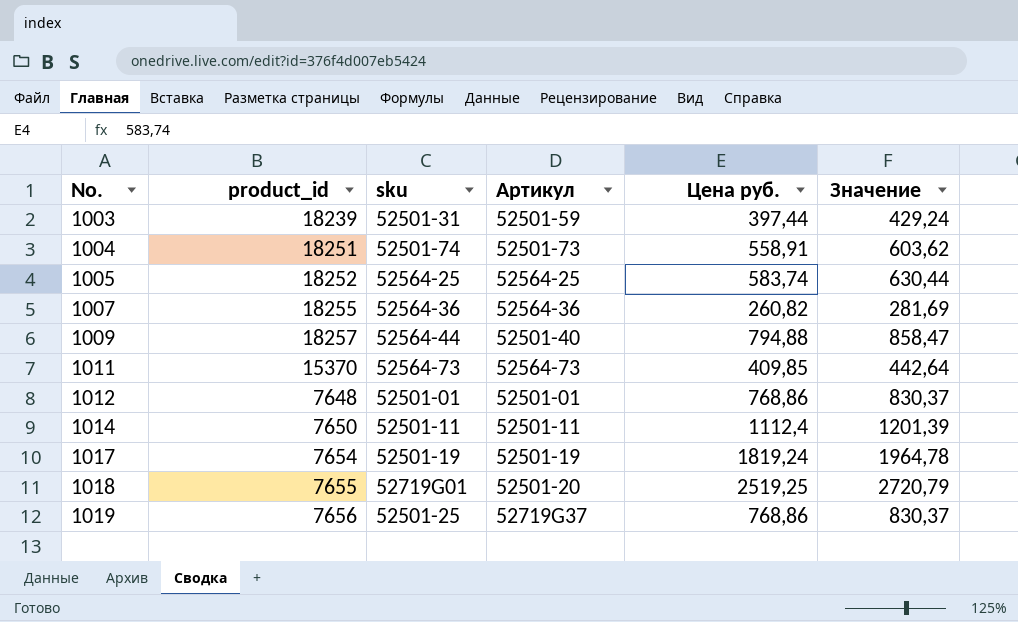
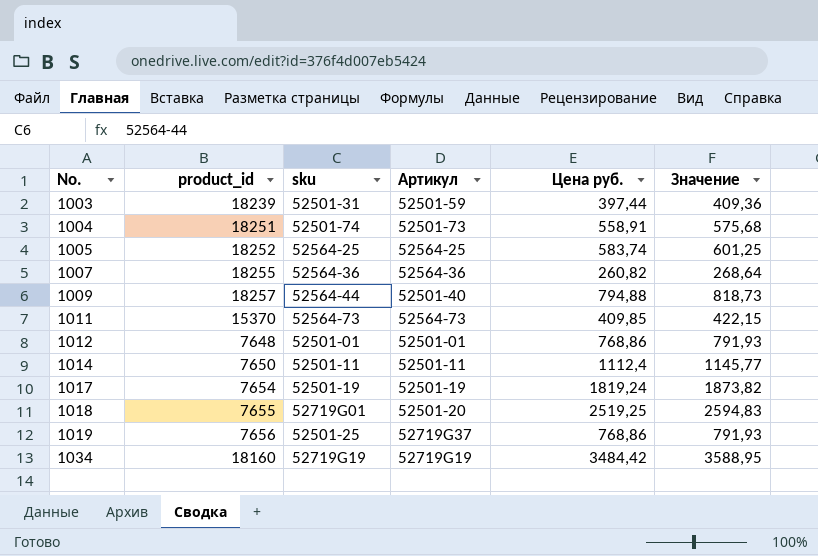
column Значение | formula: [Цена руб.] * 1,08 -> [Цена руб.] * 1,03
row 1034: none -> 18160 | 52719G19 | 52719G19 | 3484,42 | 3588,95

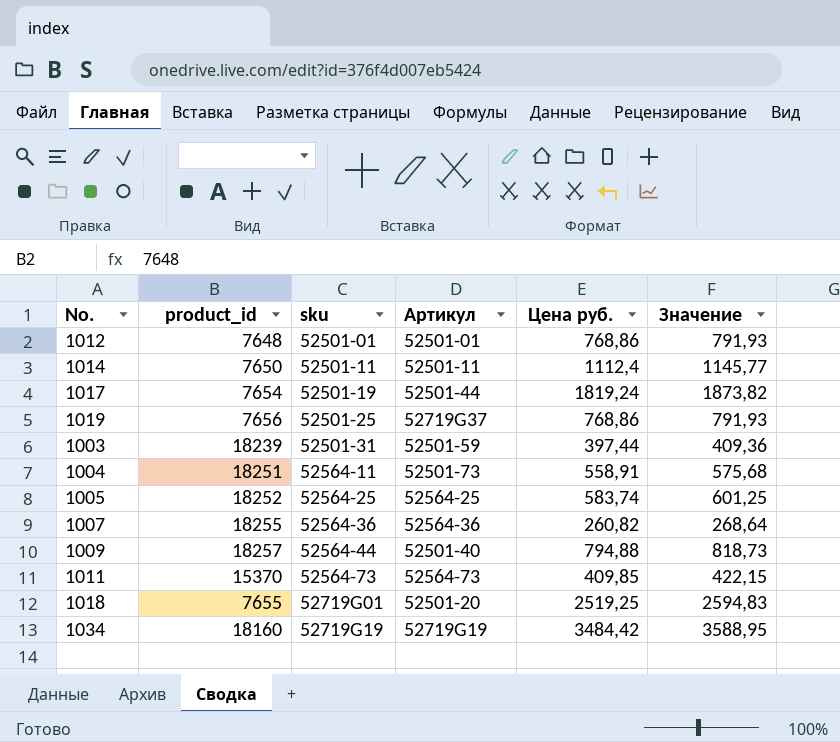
row order: No. ascending -> sku ascending
1017 | Артикул: 52501-19 -> 52501-44
1004 | sku: 52501-74 -> 52564-11

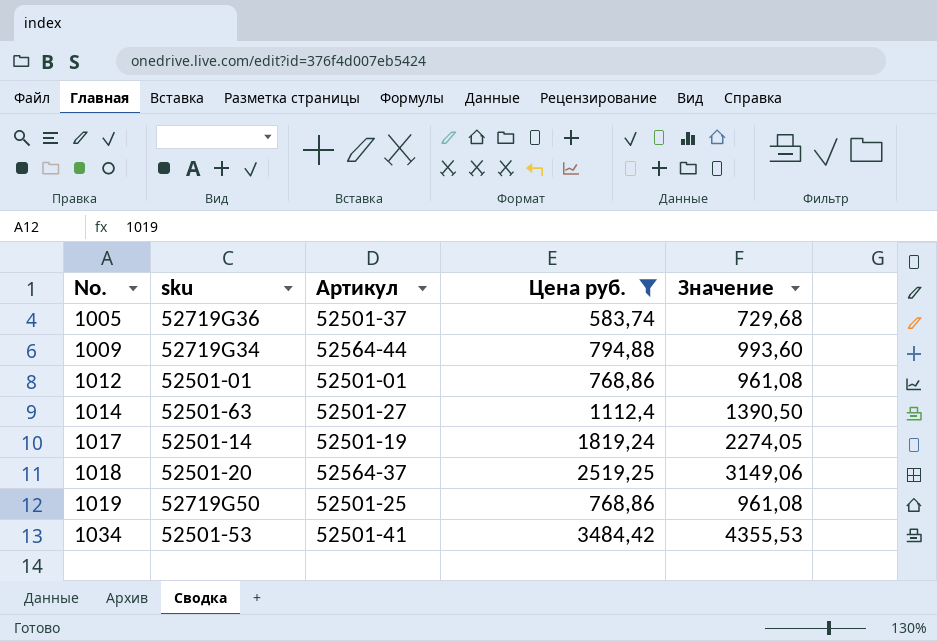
filter: none -> Цена руб. >= 583,74
row order: sku ascending -> No. ascending
column product_id | position: 2 -> none
column Значение | formula: [Цена руб.] * 1,03 -> [Цена руб.] * 1,25
1005 | sku: 52564-25 -> 52719G36
1005 | Артикул: 52564-25 -> 52501-37
1009 | sku: 52564-44 -> 52719G34
1009 | Артикул: 52501-40 -> 52564-44
1014 | sku: 52501-11 -> 52501-63
1014 | Артикул: 52501-11 -> 52501-27
1017 | sku: 52501-19 -> 52501-14
1017 | Артикул: 52501-44 -> 52501-19
1018 | sku: 52719G01 -> 52501-20
1018 | Артикул: 52501-20 -> 52564-37
1019 | sku: 52501-25 -> 52719G50
1019 | Артикул: 52719G37 -> 52501-25
1034 | sku: 52719G19 -> 52501-53
1034 | Артикул: 52719G19 -> 52501-41

